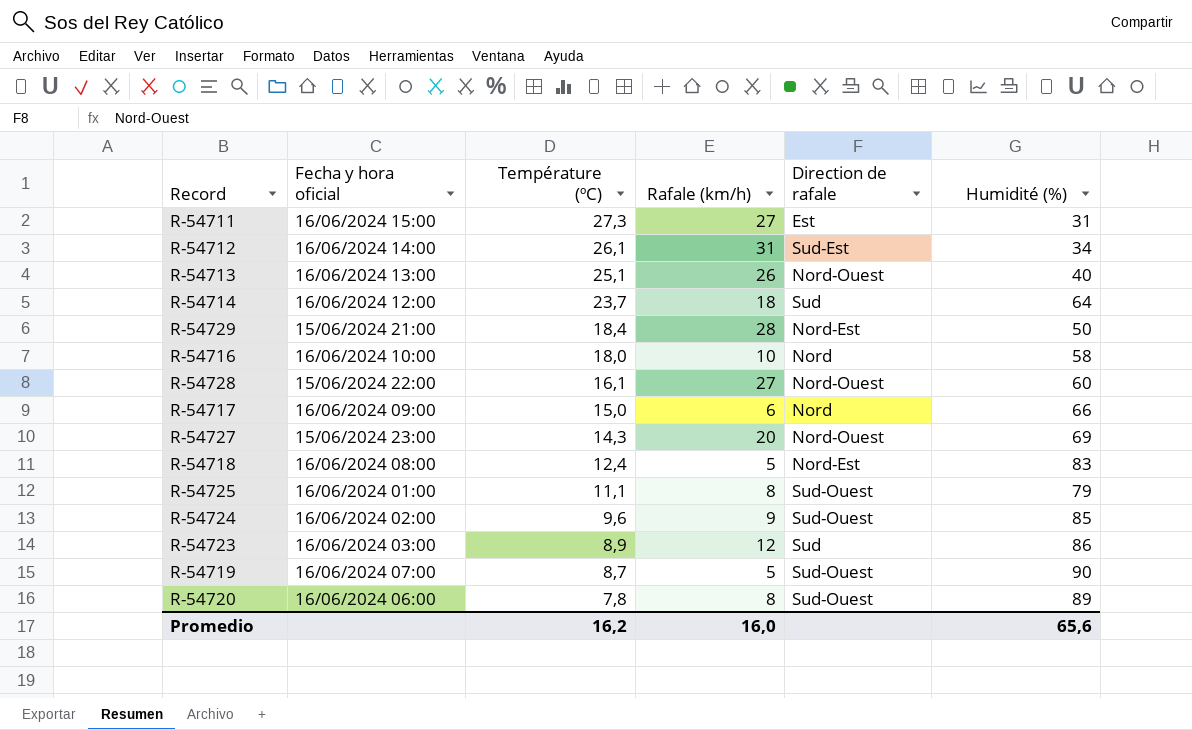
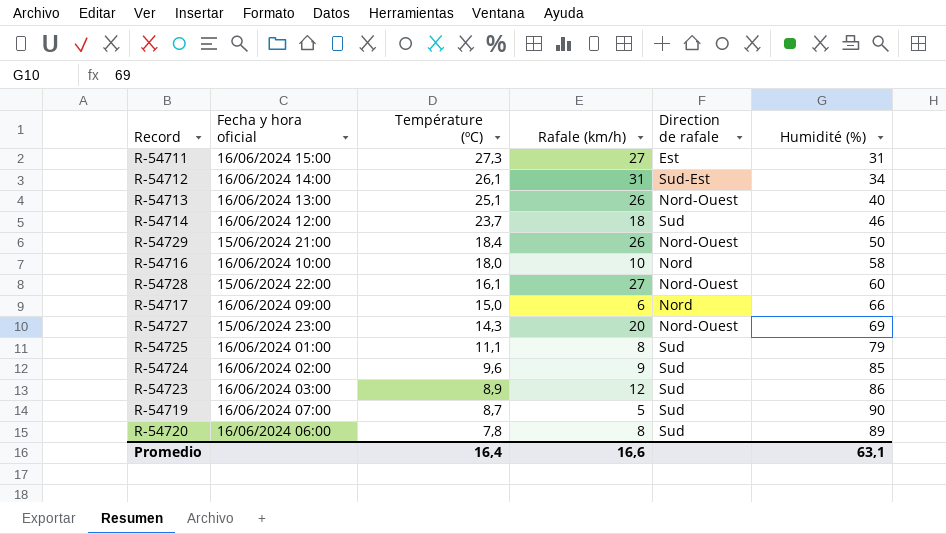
row R-54718: 16/06/2024 08:00 | 12,4 | 5 | Nord-Est | 83 -> none
R-54714 | Humidité (%): 64 -> 46
R-54729 | Rafale (km/h): 28 -> 26
R-54729 | Direction de rafale: Nord-Est -> Nord-Ouest
R-54725 | Direction de rafale: Sud-Ouest -> Sud
R-54724 | Direction de rafale: Sud-Ouest -> Sud
R-54719 | Direction de rafale: Sud-Ouest -> Sud
R-54720 | Direction de rafale: Sud-Ouest -> Sud
Promedio | Température (ºC): 16,2 -> 16,4
Promedio | Rafale (km/h): 16,0 -> 16,6
Promedio | Humidité (%): 65,6 -> 63,1

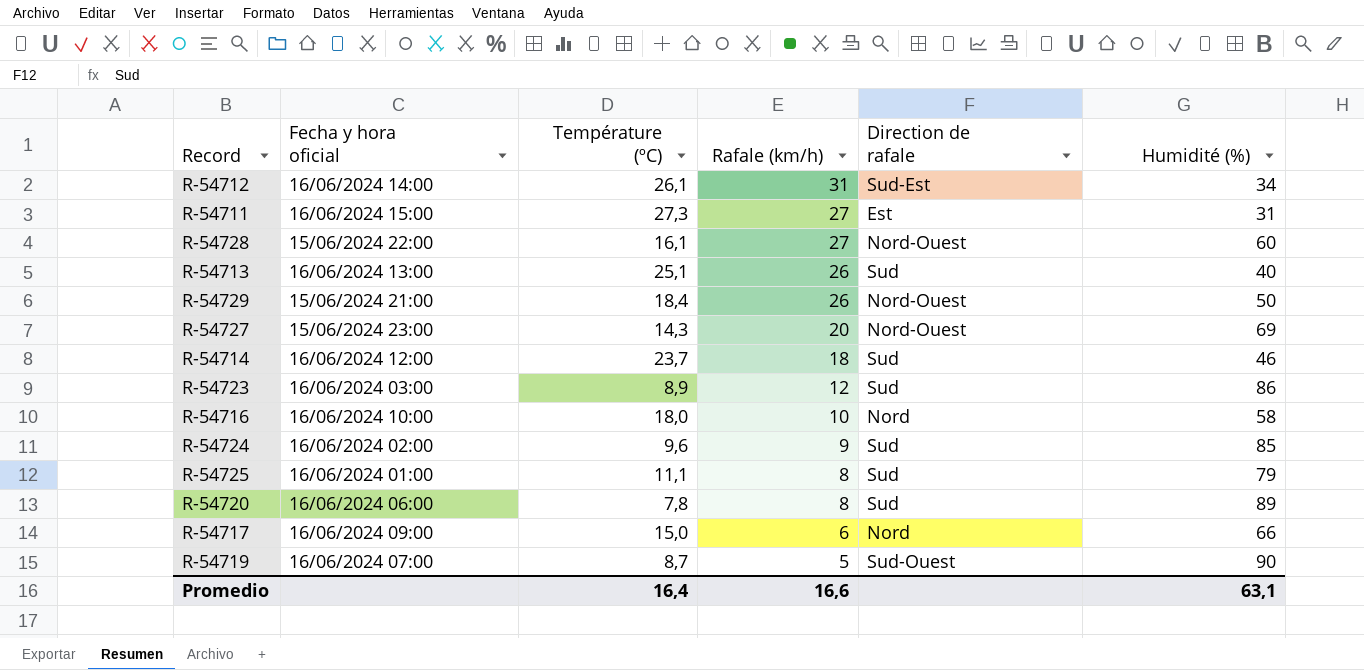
row order: Température (ºC) descending -> Rafale (km/h) descending
R-54713 | Direction de rafale: Nord-Ouest -> Sud
R-54719 | Direction de rafale: Sud -> Sud-Ouest

